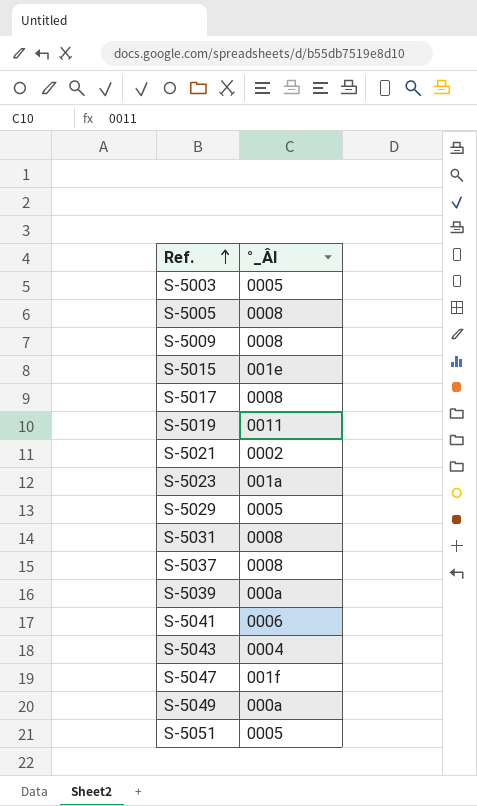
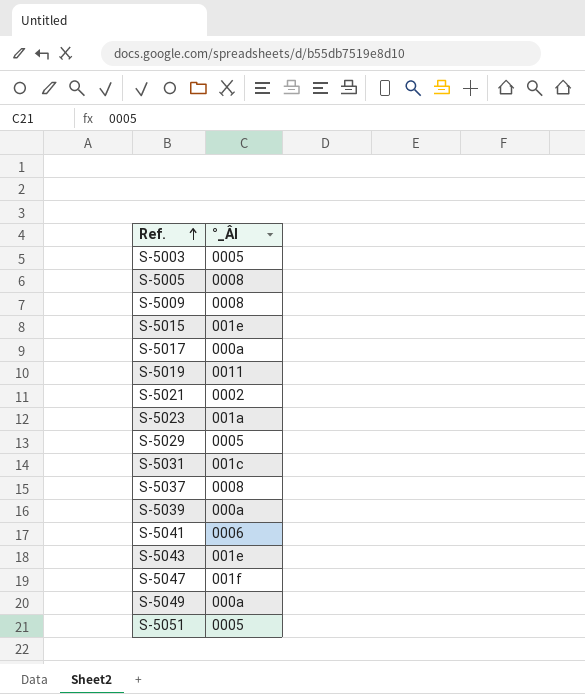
S-5017 | °_ÂI: 0008 -> 000a
S-5031 | °_ÂI: 0008 -> 001c
S-5043 | °_ÂI: 0004 -> 001e

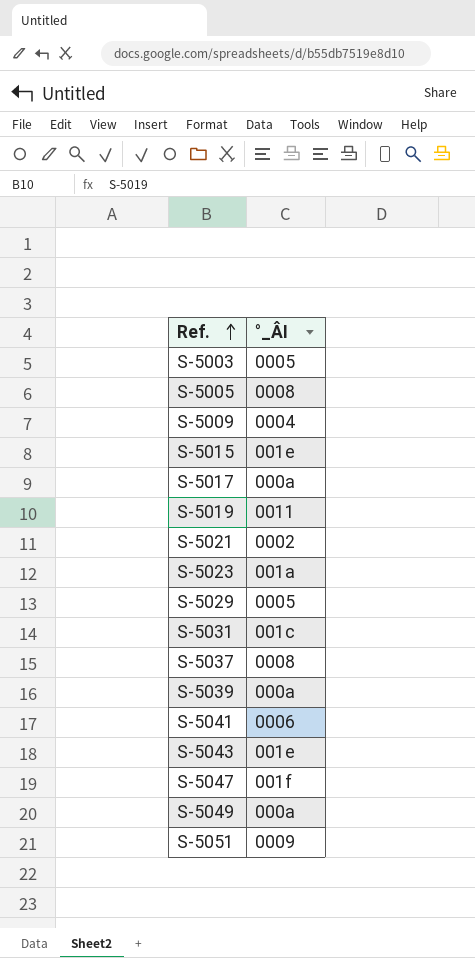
S-5009 | °_ÂI: 0008 -> 0004
S-5051 | °_ÂI: 0005 -> 0009

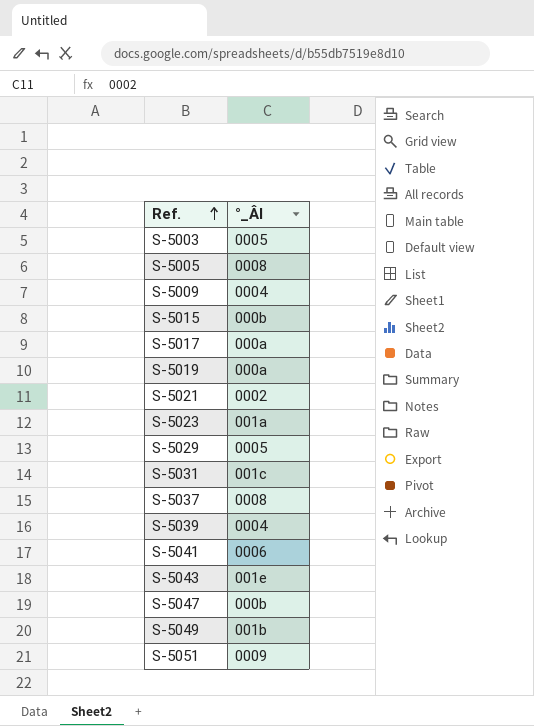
S-5015 | °_ÂI: 001e -> 000b
S-5019 | °_ÂI: 0011 -> 000a
S-5039 | °_ÂI: 000a -> 0004
S-5047 | °_ÂI: 001f -> 000b
S-5049 | °_ÂI: 000a -> 001b

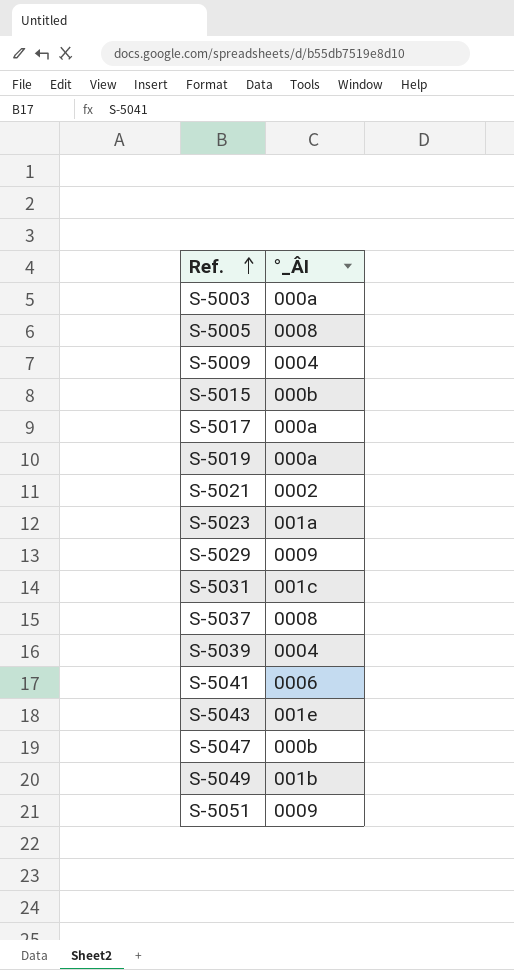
S-5003 | °_ÂI: 0005 -> 000a
S-5029 | °_ÂI: 0005 -> 0009

